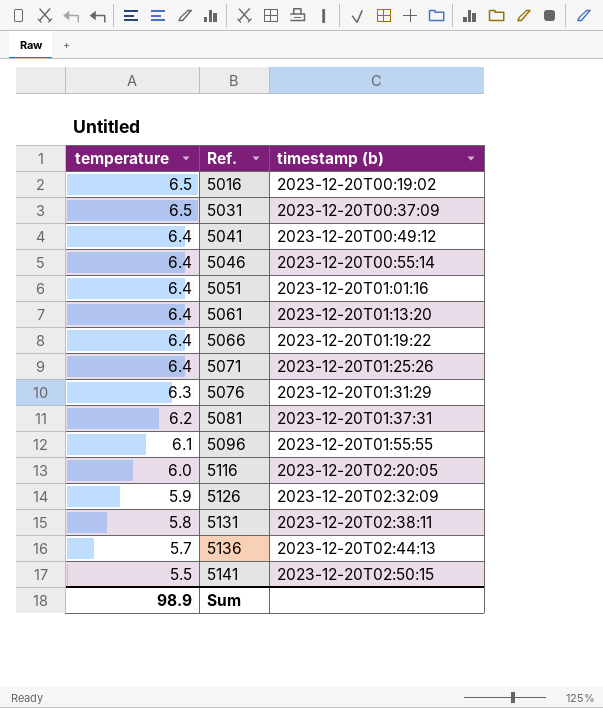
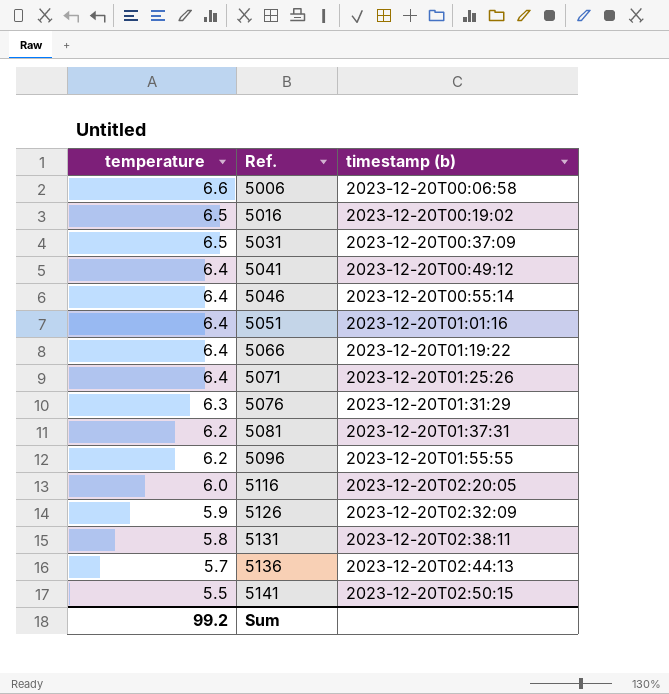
row 5061: 6.4 | 2023-12-20T01:13:20 -> none
row 5006: none -> 6.6 | 2023-12-20T00:06:58
5096 | temperature: 6.1 -> 6.2
Sum | temperature: 98.9 -> 99.2

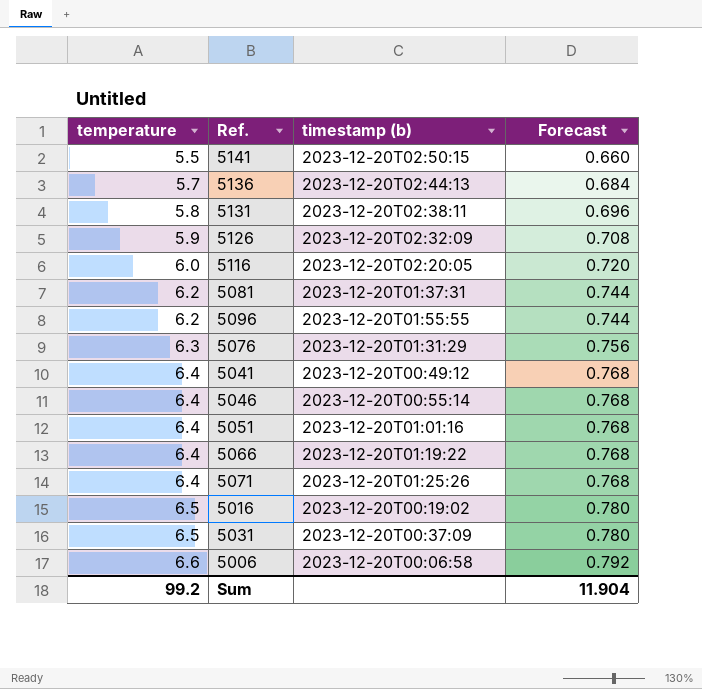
row order: temperature descending -> temperature ascending
column Forecast | formula: none -> [temperature] * 0.12

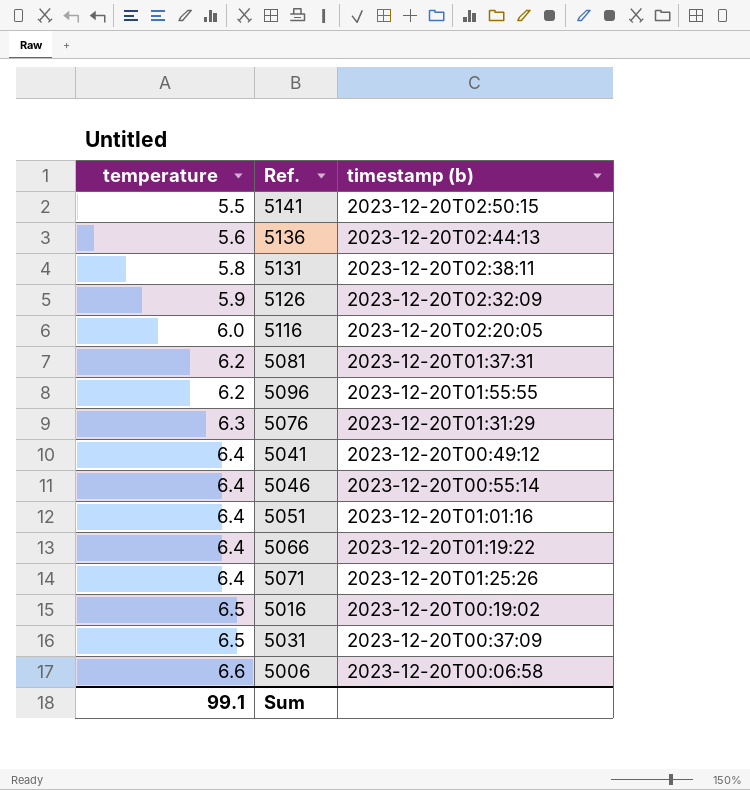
column Forecast | formula: [temperature] * 0.12 -> none
5136 | temperature: 5.7 -> 5.6
Sum | temperature: 99.2 -> 99.1

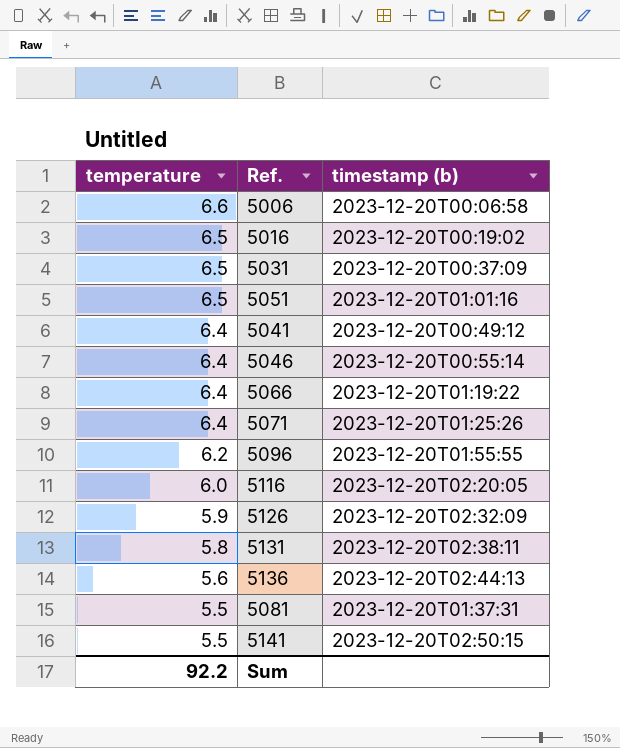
row order: temperature ascending -> temperature descending
row 5076: 6.3 | 2023-12-20T01:31:29 -> none
5051 | temperature: 6.4 -> 6.5
5081 | temperature: 6.2 -> 5.5
Sum | temperature: 99.1 -> 92.2

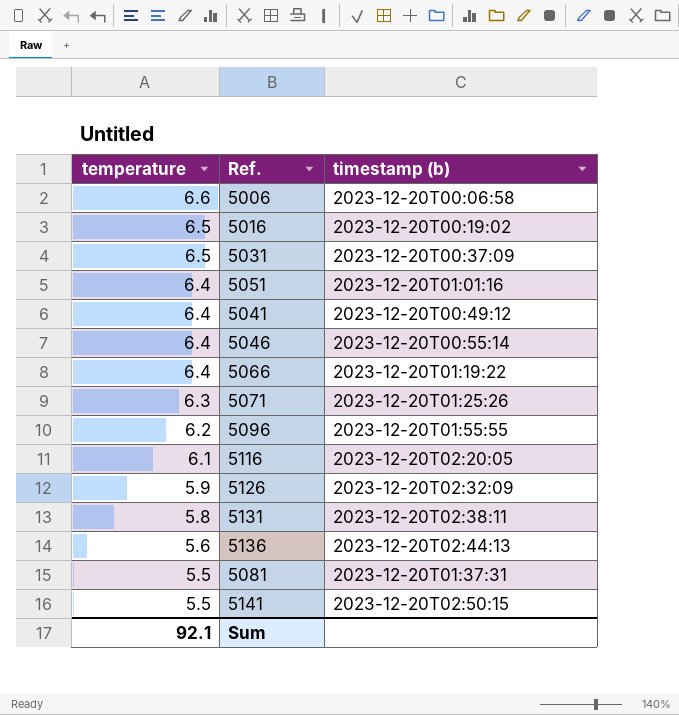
5051 | temperature: 6.5 -> 6.4
5071 | temperature: 6.4 -> 6.3
5116 | temperature: 6.0 -> 6.1
Sum | temperature: 92.2 -> 92.1

